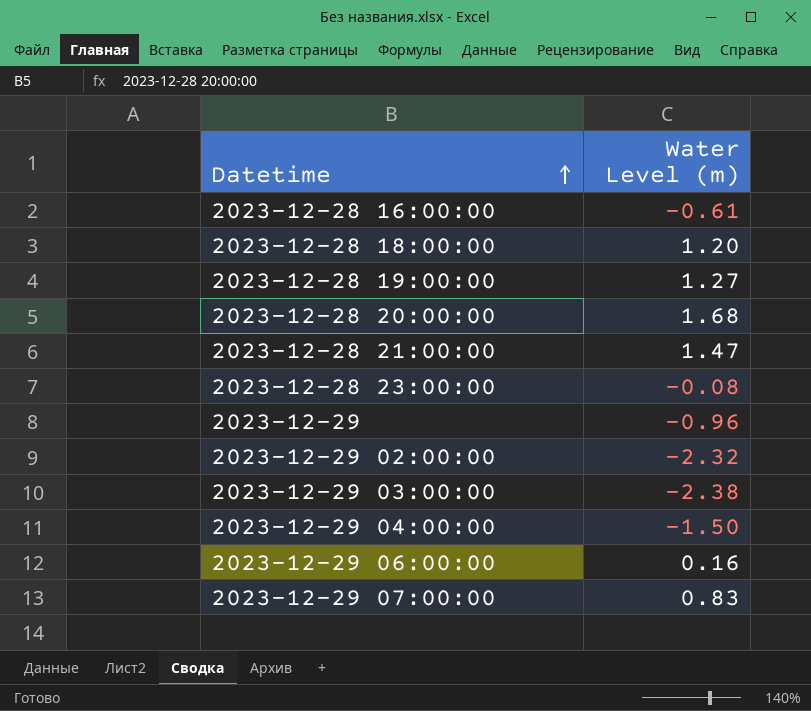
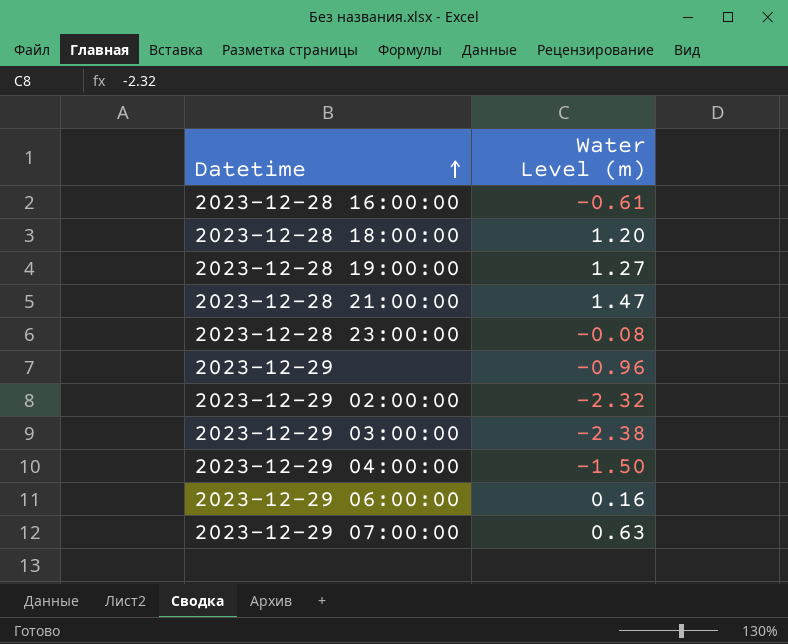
row 2023-12-28 20:00:00: 1.68 -> none
2023-12-29 07:00:00 | Water Level (m): 0.83 -> 0.63

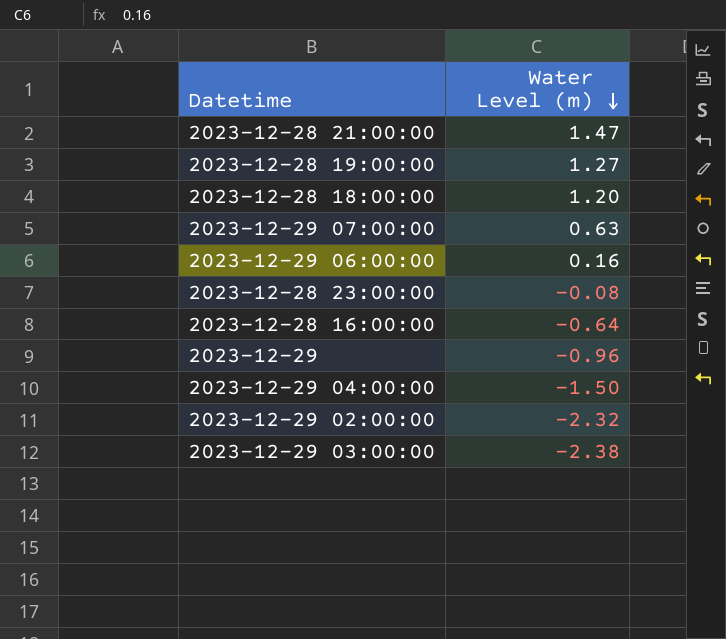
row order: Datetime ascending -> Water Level (m) descending
2023-12-28 16:00:00 | Water Level (m): -0.61 -> -0.64

